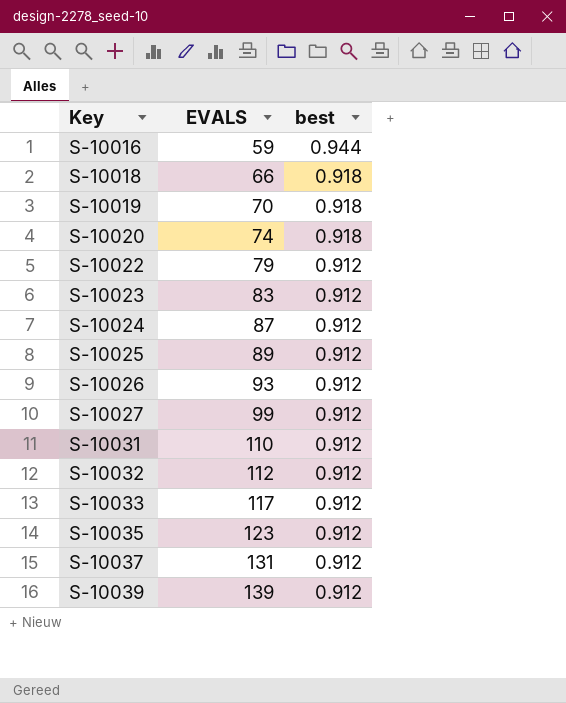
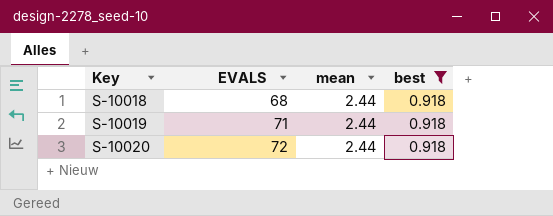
filter: none -> best = 0.918
column mean | position: none -> 3
S-10018 | EVALS: 66 -> 68
S-10019 | EVALS: 70 -> 71
S-10020 | EVALS: 74 -> 72

